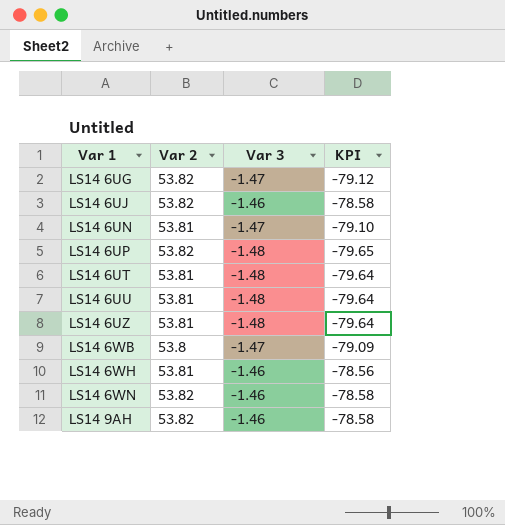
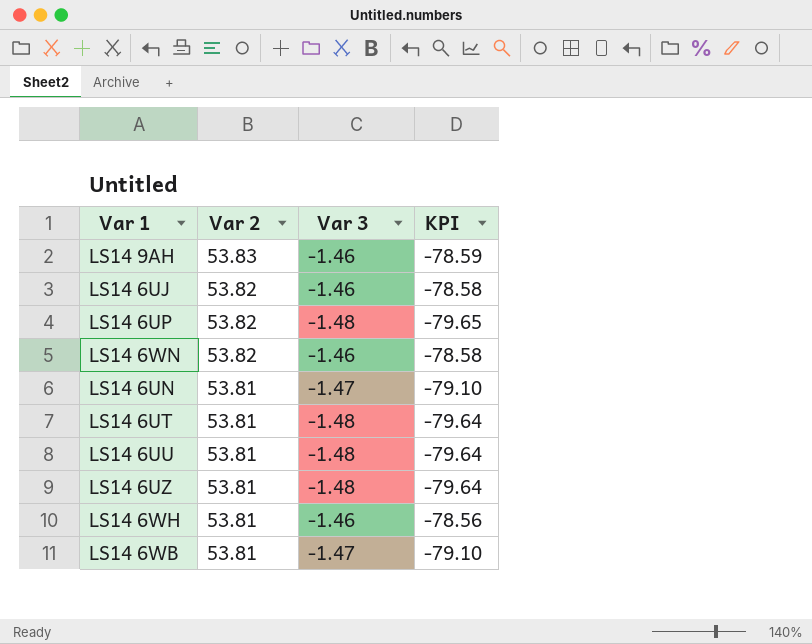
row order: Var 1 ascending -> Var 2 descending
row LS14 6UG: 53.82 | -1.47 | -79.12 -> none
LS14 9AH | Var 2: 53.82 -> 53.83
LS14 9AH | KPI: -78.58 -> -78.59
LS14 6WB | Var 2: 53.8 -> 53.81
LS14 6WB | KPI: -79.09 -> -79.10

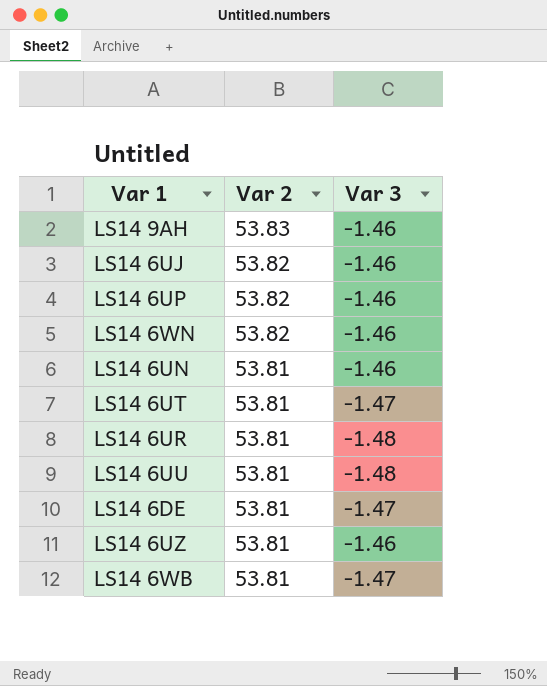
column KPI | formula: [Var 2] * [Var 3] -> none
row LS14 6WH: 53.81 | -1.46 | -78.56 -> none
LS14 6UP | Var 3: -1.48 -> -1.46
LS14 6UN | Var 3: -1.47 -> -1.46
LS14 6UT | Var 3: -1.48 -> -1.47
row LS14 6UR: none -> 53.81 | -1.48
row LS14 6DE: none -> 53.81 | -1.47
LS14 6UZ | Var 3: -1.48 -> -1.46

